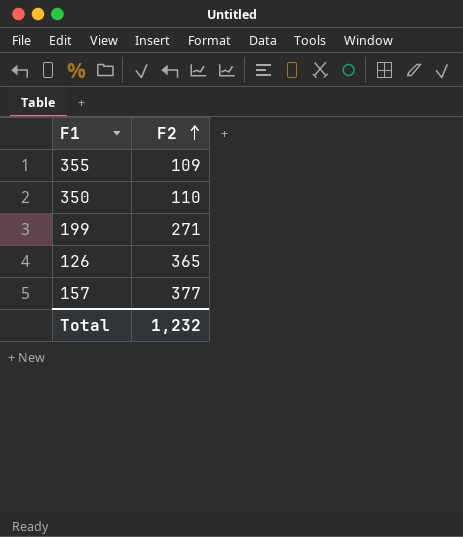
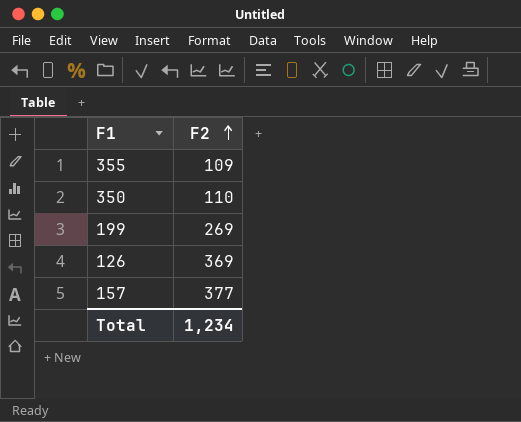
199 | F2: 271 -> 269
126 | F2: 365 -> 369
Total | F2: 1,232 -> 1,234

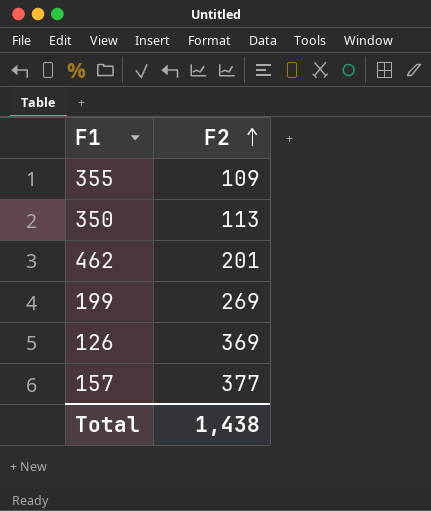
350 | F2: 110 -> 113
row 462: none -> 201
Total | F2: 1,234 -> 1,438

